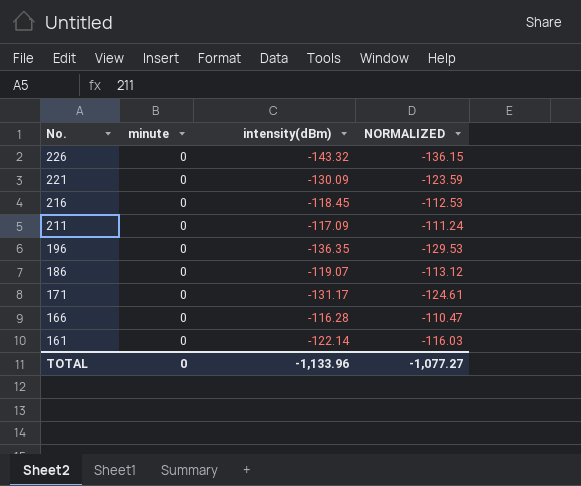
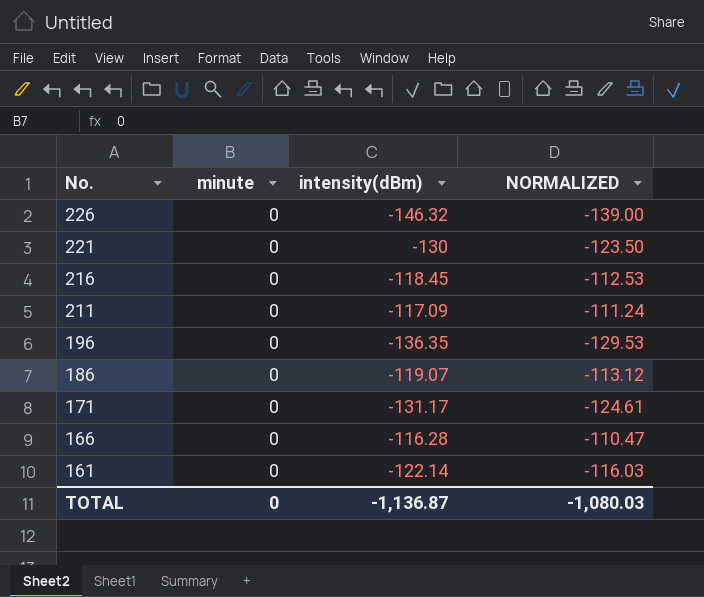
226 | intensity(dBm): -143.32 -> -146.32
226 | NORMALIZED: -136.15 -> -139.00
221 | intensity(dBm): -130.09 -> -130
221 | NORMALIZED: -123.59 -> -123.50
TOTAL | intensity(dBm): -1,133.96 -> -1,136.87
TOTAL | NORMALIZED: -1,077.27 -> -1,080.03

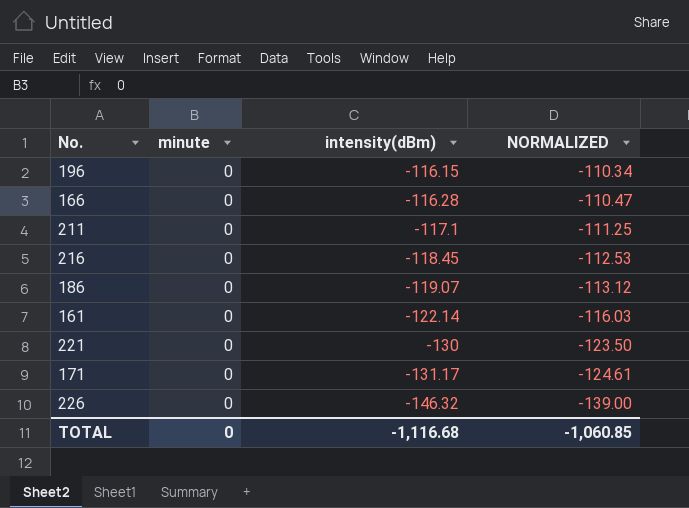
row order: No. descending -> intensity(dBm) descending
196 | intensity(dBm): -136.35 -> -116.15
196 | NORMALIZED: -129.53 -> -110.34
211 | intensity(dBm): -117.09 -> -117.1
211 | NORMALIZED: -111.24 -> -111.25
TOTAL | intensity(dBm): -1,136.87 -> -1,116.68
TOTAL | NORMALIZED: -1,080.03 -> -1,060.85

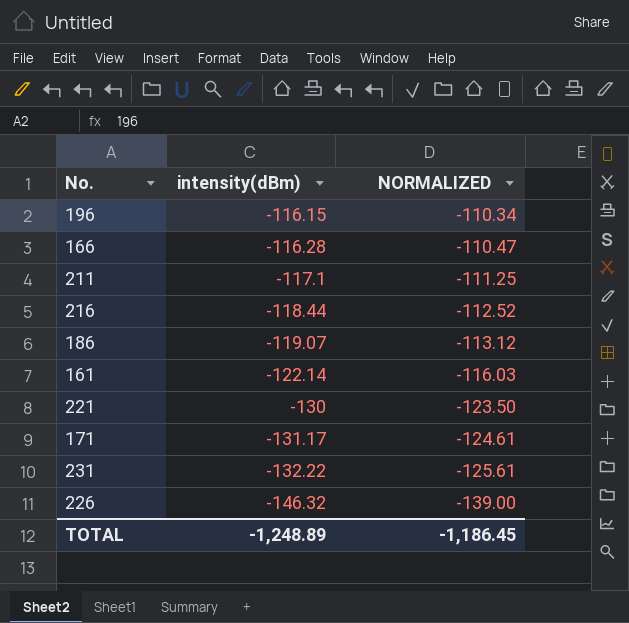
column minute | position: 2 -> none
216 | intensity(dBm): -118.45 -> -118.44
216 | NORMALIZED: -112.53 -> -112.52
row 231: none -> -132.22 | -125.61
TOTAL | intensity(dBm): -1,116.68 -> -1,248.89
TOTAL | NORMALIZED: -1,060.85 -> -1,186.45

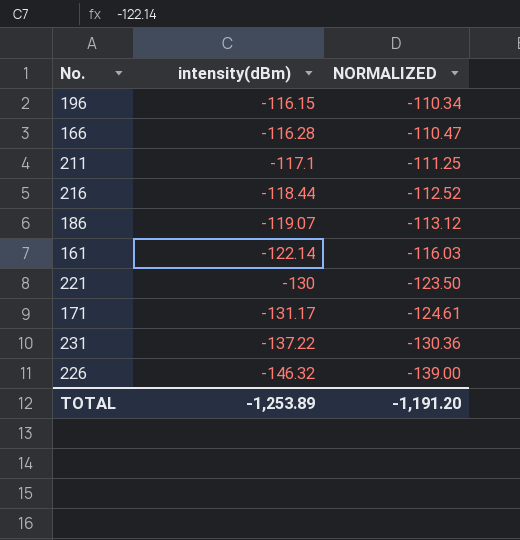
231 | intensity(dBm): -132.22 -> -137.22
231 | NORMALIZED: -125.61 -> -130.36
TOTAL | intensity(dBm): -1,248.89 -> -1,253.89
TOTAL | NORMALIZED: -1,186.45 -> -1,191.20

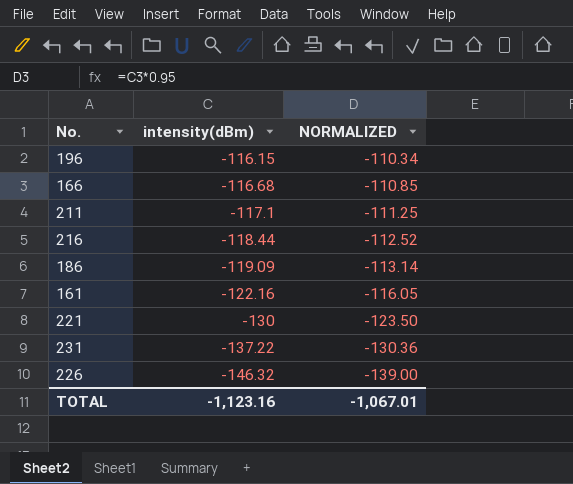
row 171: -131.17 | -124.61 -> none
166 | intensity(dBm): -116.28 -> -116.68
166 | NORMALIZED: -110.47 -> -110.85
186 | intensity(dBm): -119.07 -> -119.09
186 | NORMALIZED: -113.12 -> -113.14
161 | intensity(dBm): -122.14 -> -122.16
161 | NORMALIZED: -116.03 -> -116.05
TOTAL | intensity(dBm): -1,253.89 -> -1,123.16
TOTAL | NORMALIZED: -1,191.20 -> -1,067.01

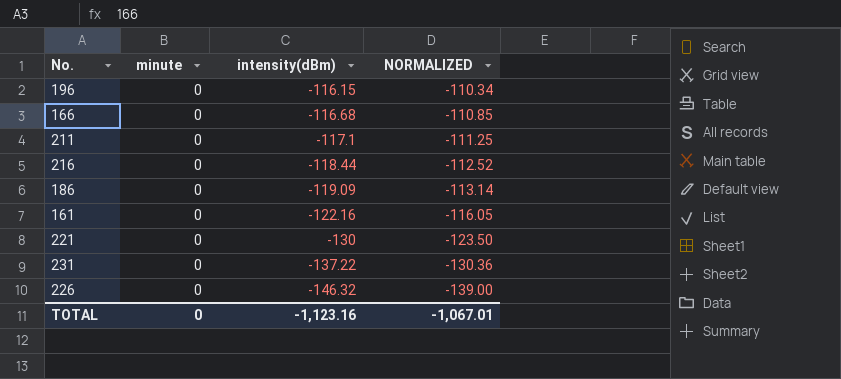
column minute | position: none -> 2

